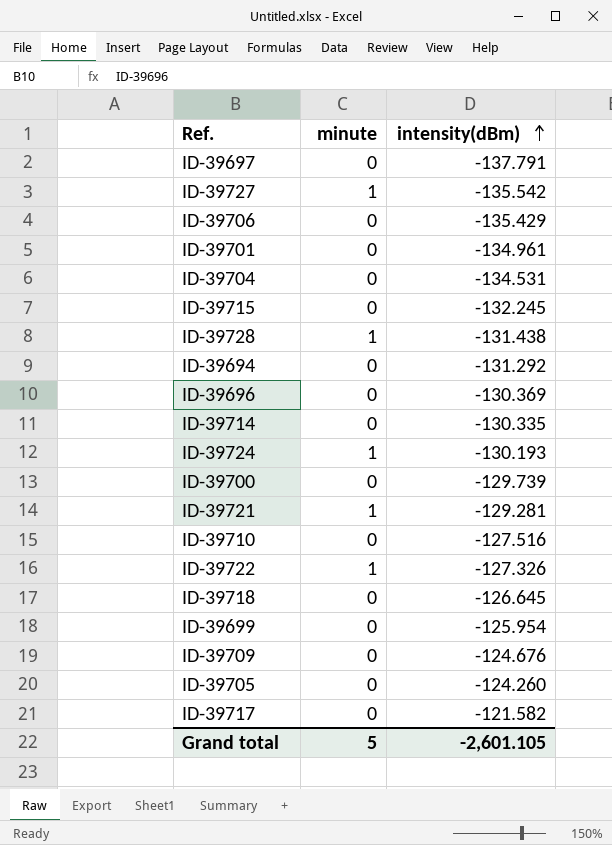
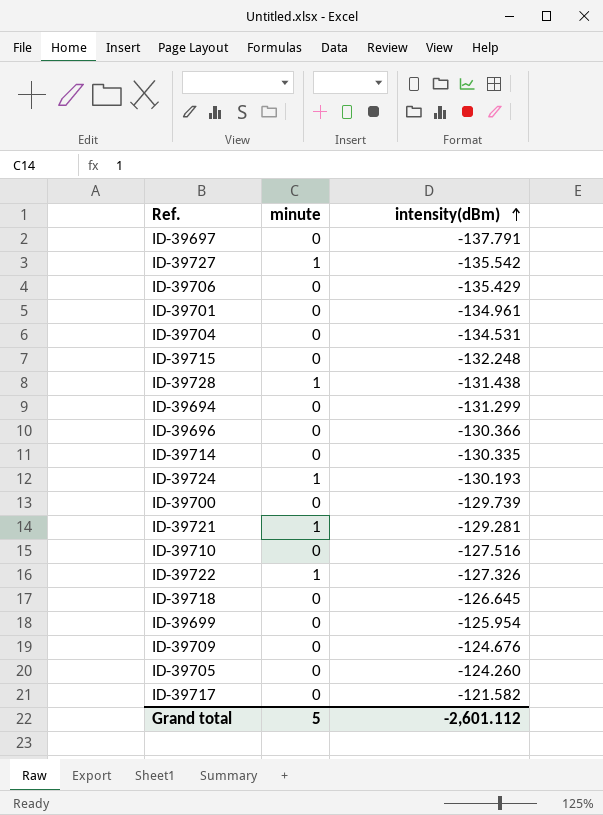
ID-39715 | intensity(dBm): -132.245 -> -132.248
ID-39694 | intensity(dBm): -131.292 -> -131.299
ID-39696 | intensity(dBm): -130.369 -> -130.366
Grand total | intensity(dBm): -2,601.105 -> -2,601.112

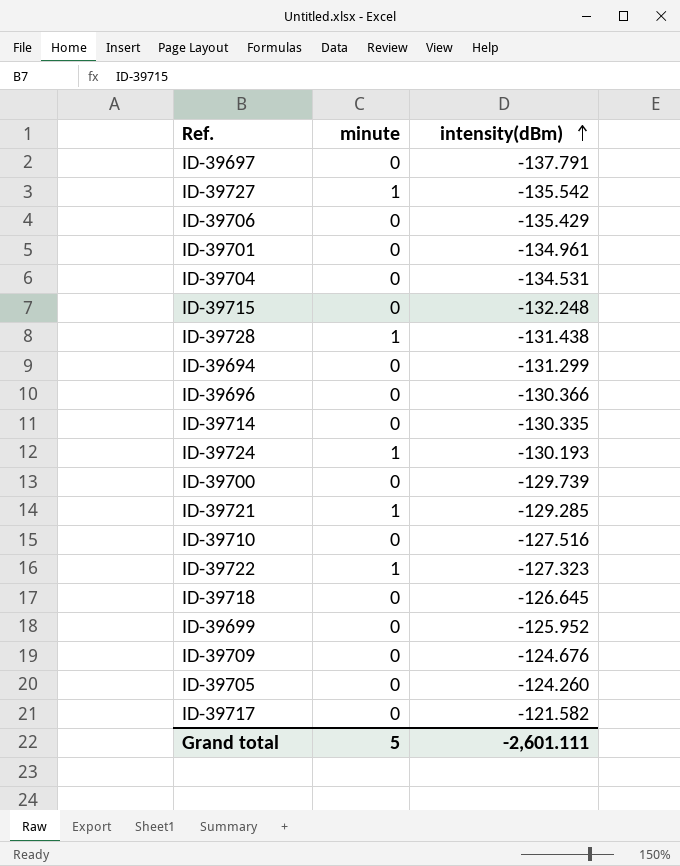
ID-39721 | intensity(dBm): -129.281 -> -129.285
ID-39722 | intensity(dBm): -127.326 -> -127.323
ID-39699 | intensity(dBm): -125.954 -> -125.952
Grand total | intensity(dBm): -2,601.112 -> -2,601.111

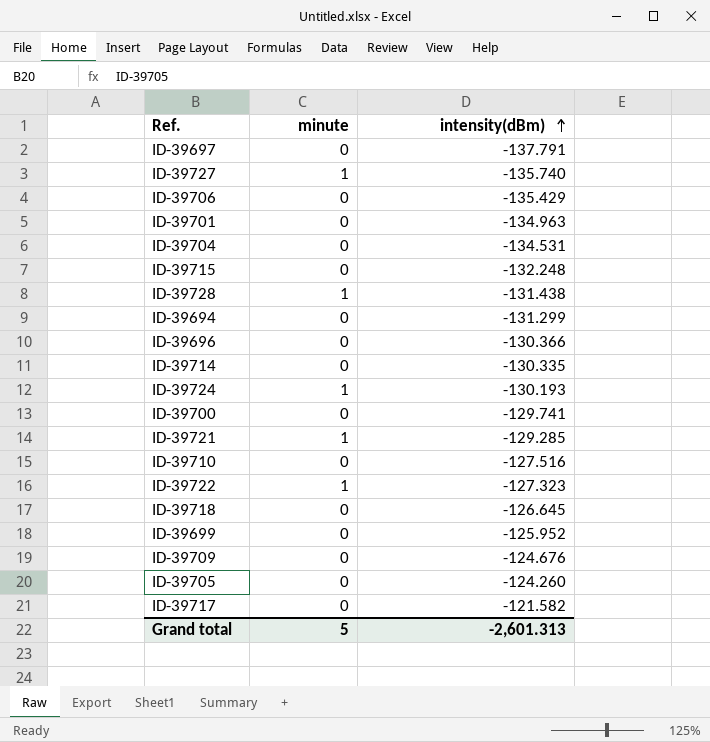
ID-39727 | intensity(dBm): -135.542 -> -135.740
ID-39701 | intensity(dBm): -134.961 -> -134.963
ID-39700 | intensity(dBm): -129.739 -> -129.741
Grand total | intensity(dBm): -2,601.111 -> -2,601.313

